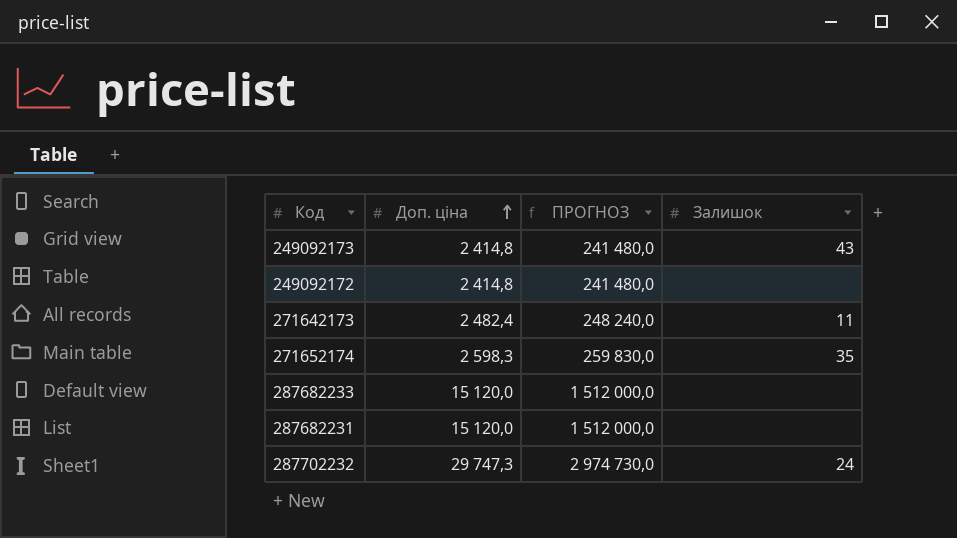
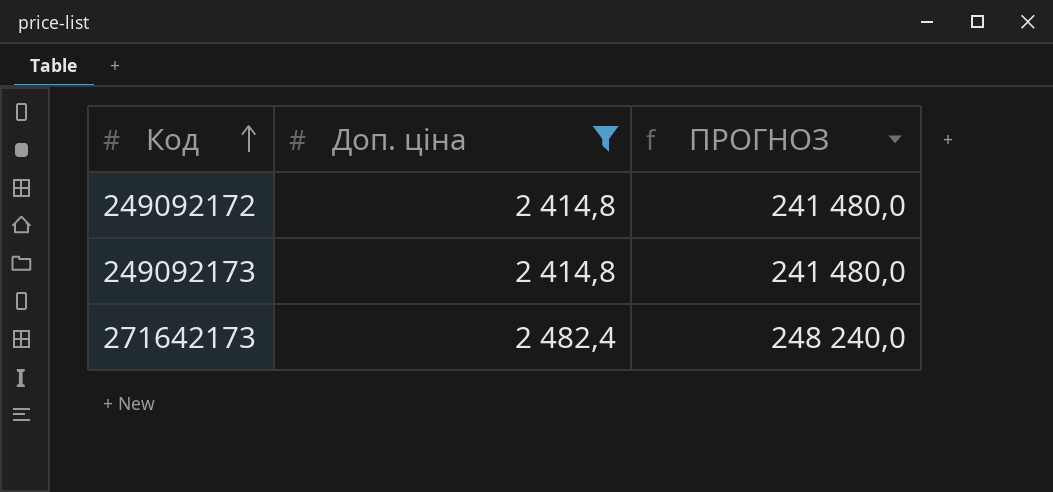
filter: none -> Доп. ціна <= 2 482,4
row order: Доп. ціна ascending -> Код ascending
column Залишок | position: 4 -> none

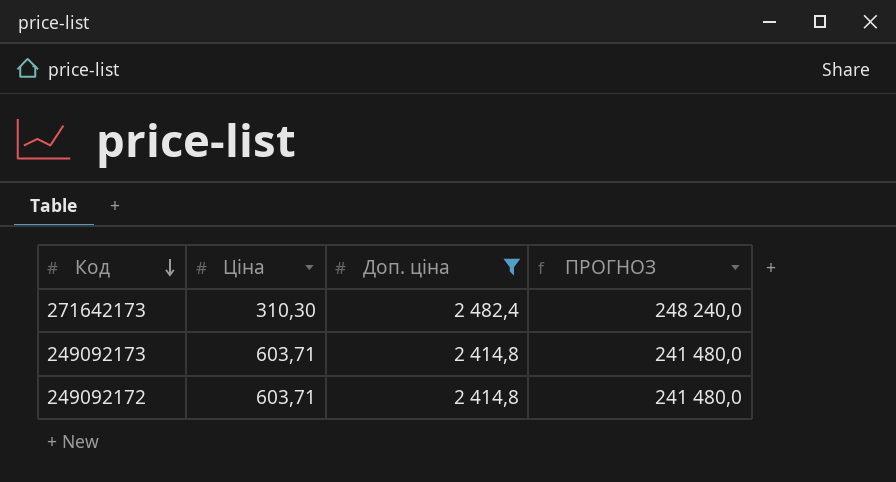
row order: Код ascending -> Код descending
column Ціна | position: none -> 2

